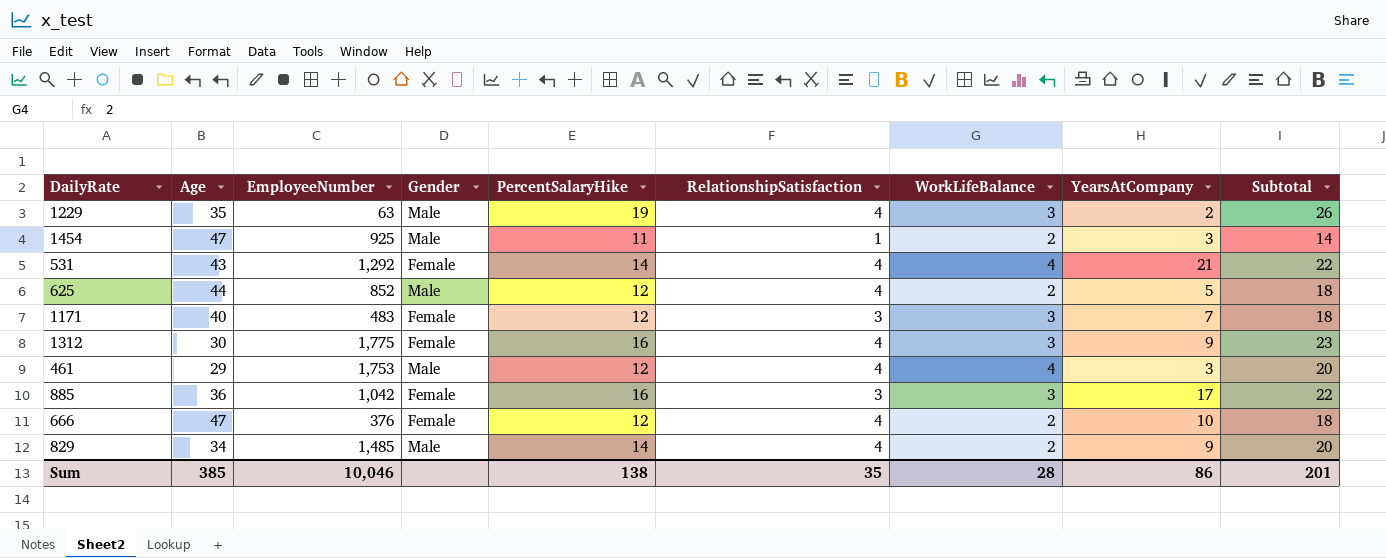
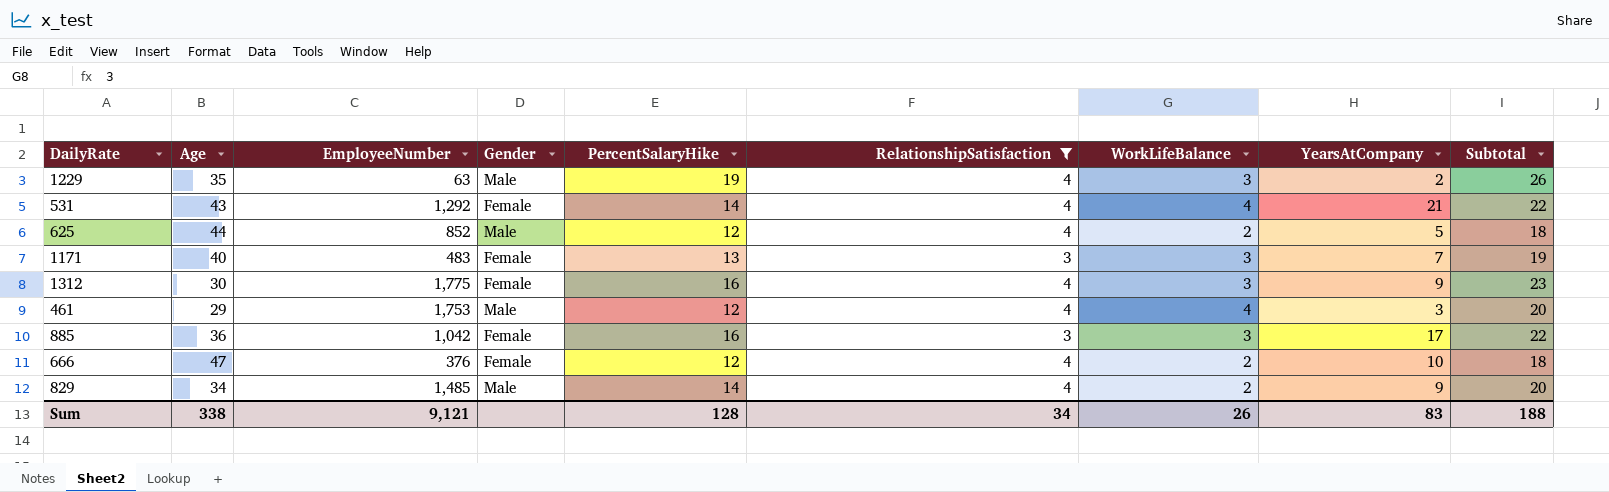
filter: none -> RelationshipSatisfaction != 1
1171 | PercentSalaryHike: 12 -> 13
1171 | Subtotal: 18 -> 19
Sum | Age: 385 -> 338
Sum | EmployeeNumber: 10,046 -> 9,121
Sum | PercentSalaryHike: 138 -> 128
Sum | RelationshipSatisfaction: 35 -> 34
Sum | WorkLifeBalance: 28 -> 26
Sum | YearsAtCompany: 86 -> 83
Sum | Subtotal: 201 -> 188

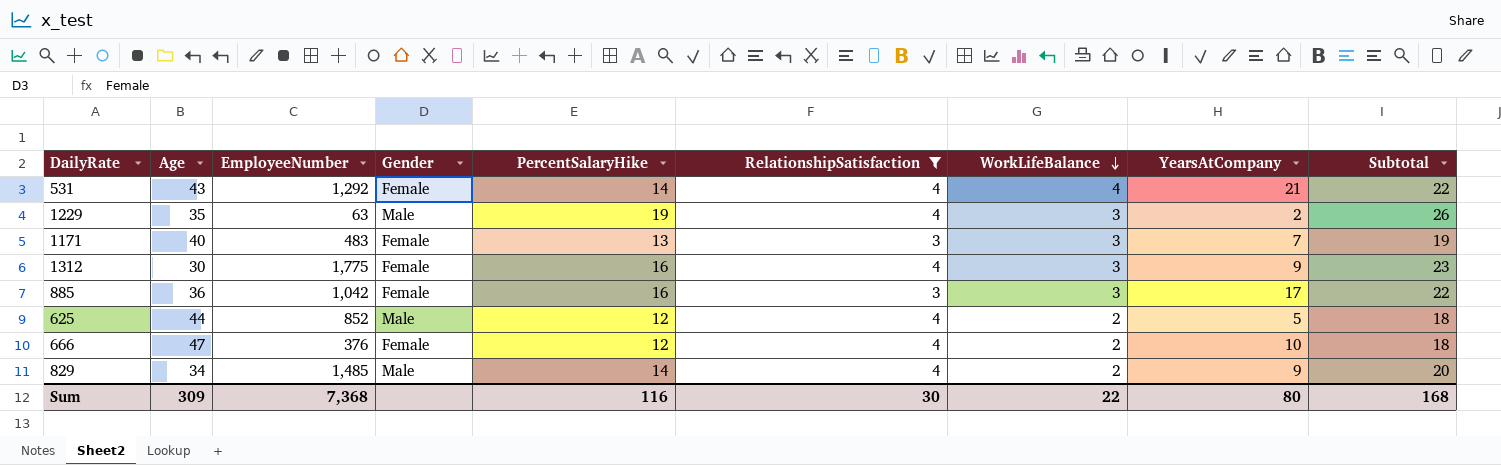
row order: none -> WorkLifeBalance descending
row 461: 29 | 1,753 | Male | 12 | 4 | 4 | 3 | 20 -> none
Sum | Age: 338 -> 309
Sum | EmployeeNumber: 9,121 -> 7,368
Sum | PercentSalaryHike: 128 -> 116
Sum | RelationshipSatisfaction: 34 -> 30
Sum | WorkLifeBalance: 26 -> 22
Sum | YearsAtCompany: 83 -> 80
Sum | Subtotal: 188 -> 168

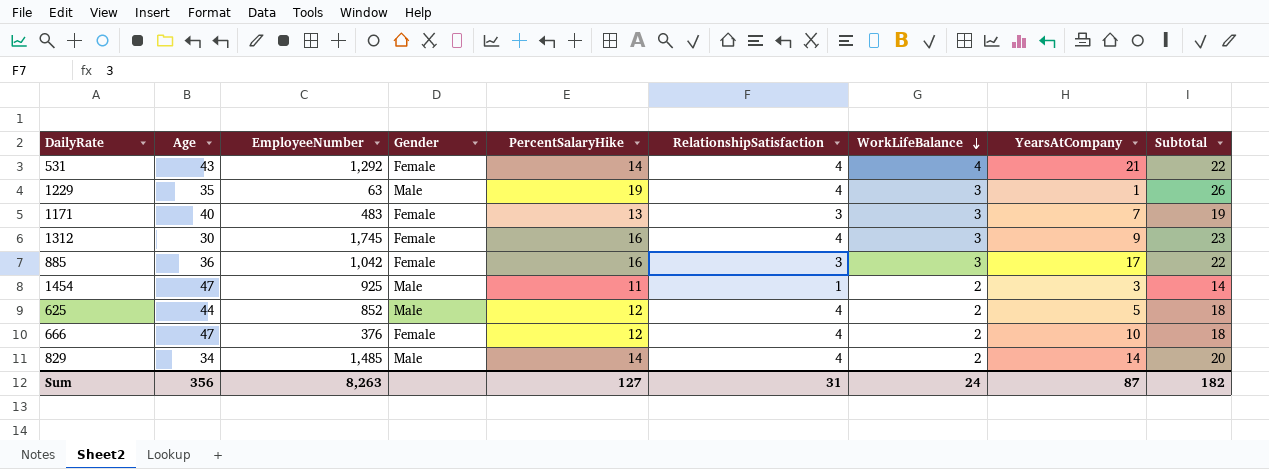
filter: RelationshipSatisfaction != 1 -> none
1229 | YearsAtCompany: 2 -> 1
1312 | EmployeeNumber: 1,775 -> 1,745
829 | YearsAtCompany: 9 -> 14
Sum | Age: 309 -> 356
Sum | EmployeeNumber: 7,368 -> 8,263
Sum | PercentSalaryHike: 116 -> 127
Sum | RelationshipSatisfaction: 30 -> 31
Sum | WorkLifeBalance: 22 -> 24
Sum | YearsAtCompany: 80 -> 87
Sum | Subtotal: 168 -> 182

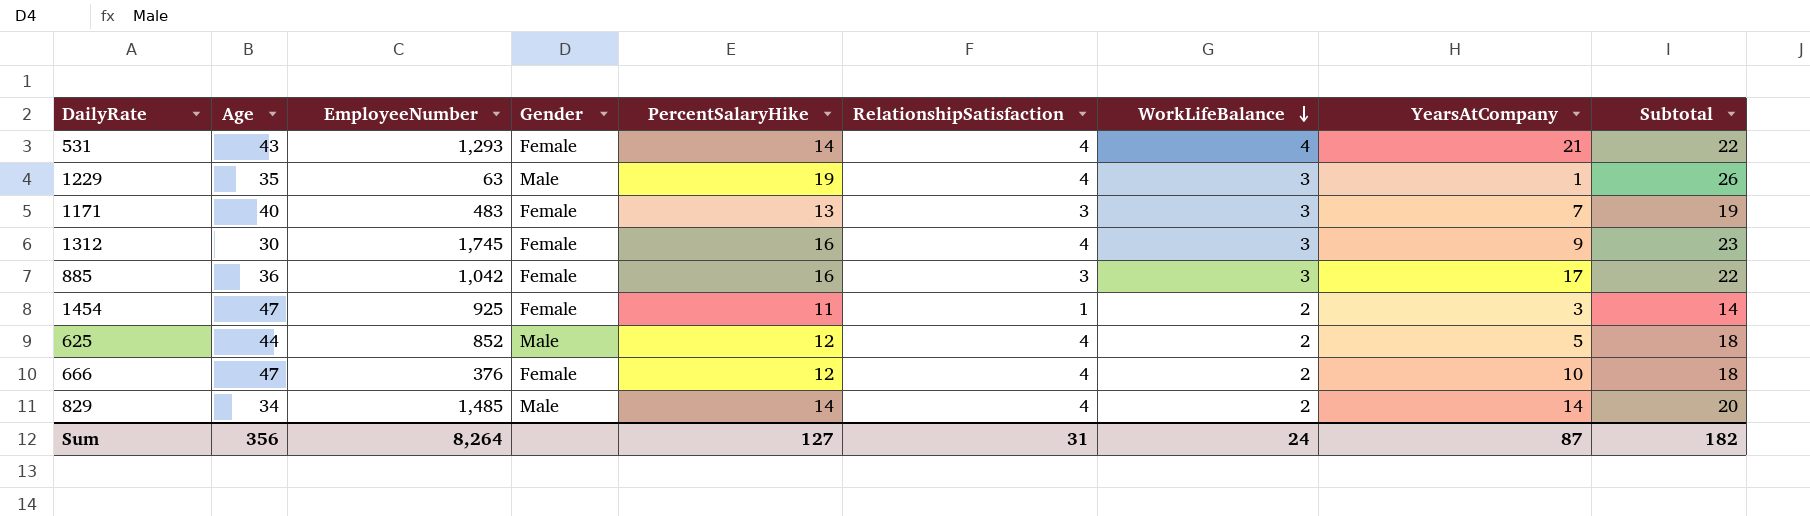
531 | EmployeeNumber: 1,292 -> 1,293
1454 | Gender: Male -> Female
Sum | EmployeeNumber: 8,263 -> 8,264

